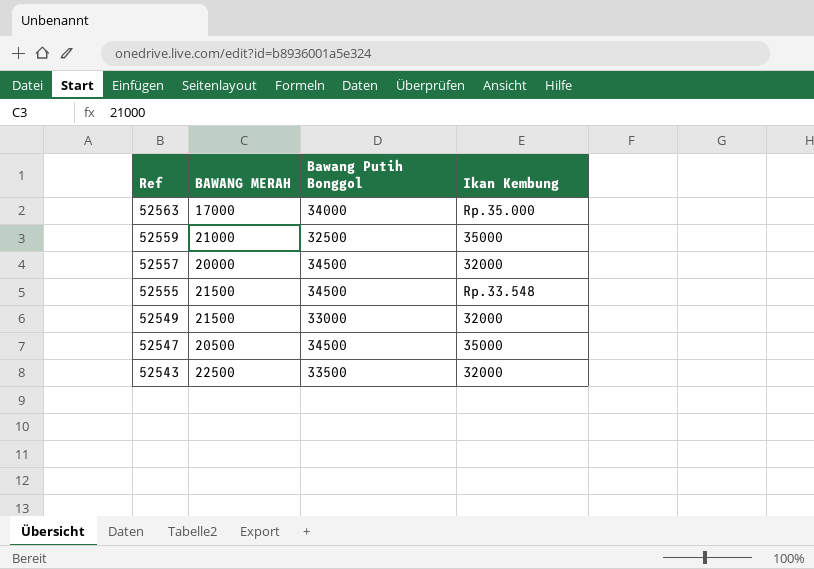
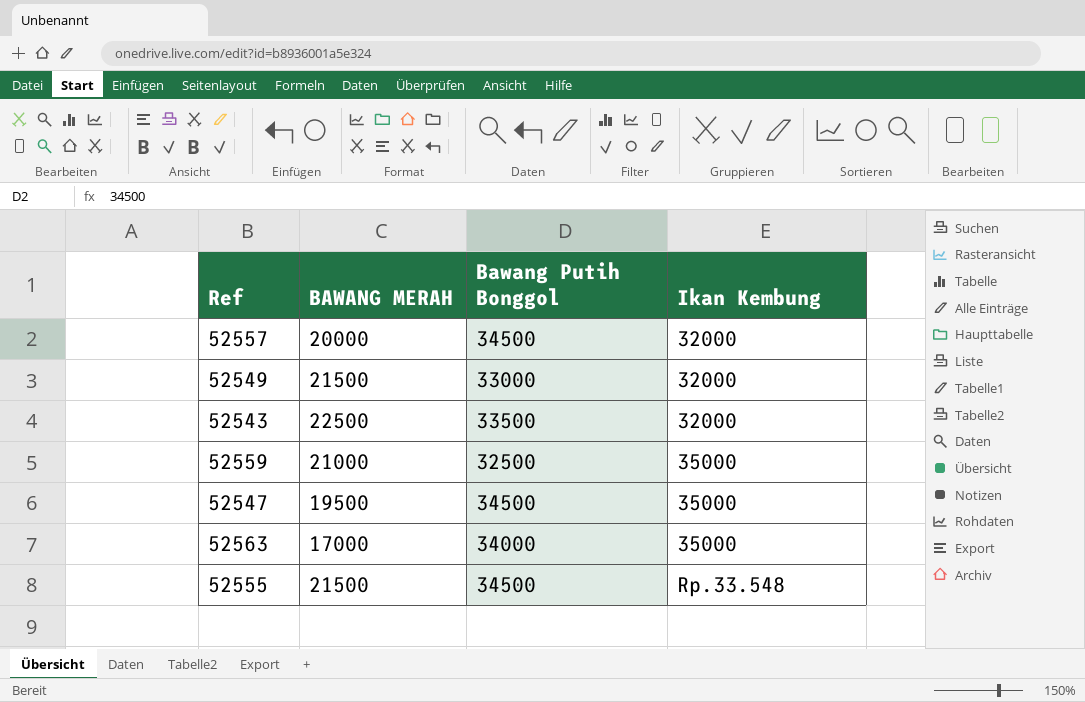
row order: Ref descending -> Ikan Kembung ascending
52547 | BAWANG MERAH: 20500 -> 19500
52563 | Ikan Kembung: Rp.35.000 -> 35000

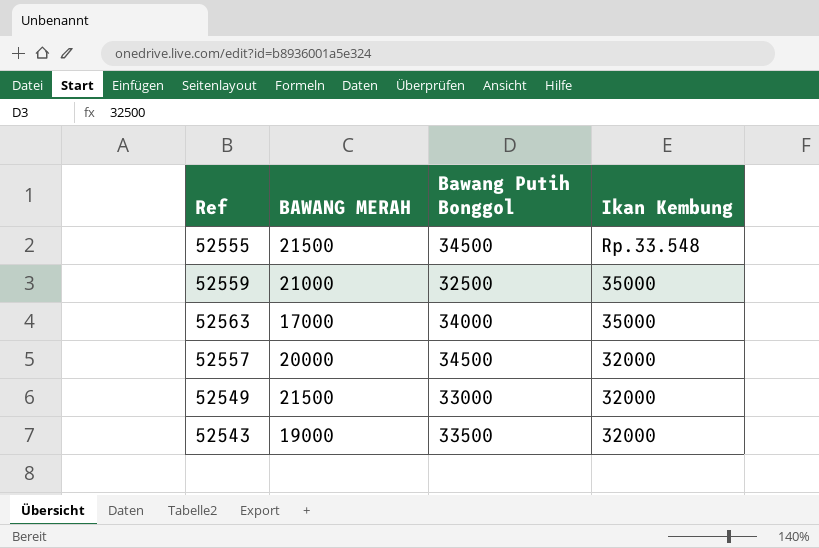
row order: Ikan Kembung ascending -> Ikan Kembung descending
row 52547: 19500 | 34500 | 35000 -> none
52543 | BAWANG MERAH: 22500 -> 19000

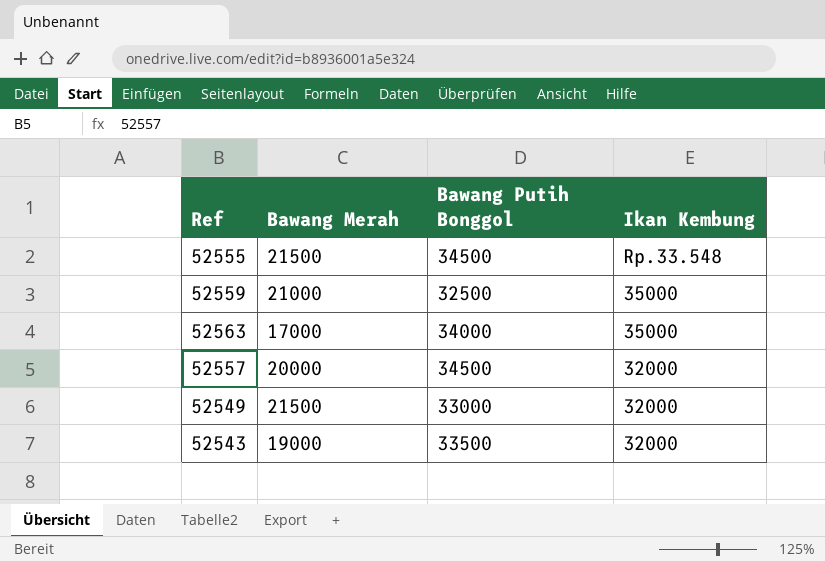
column name: BAWANG MERAH -> Bawang Merah

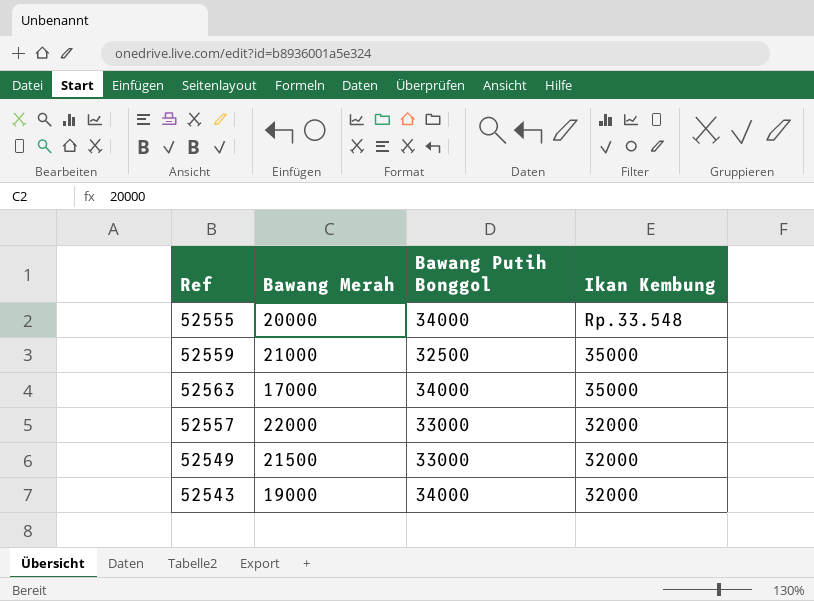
52555 | Bawang Merah: 21500 -> 20000
52555 | Bawang Putih Bonggol: 34500 -> 34000
52557 | Bawang Merah: 20000 -> 22000
52557 | Bawang Putih Bonggol: 34500 -> 33000
52543 | Bawang Putih Bonggol: 33500 -> 34000

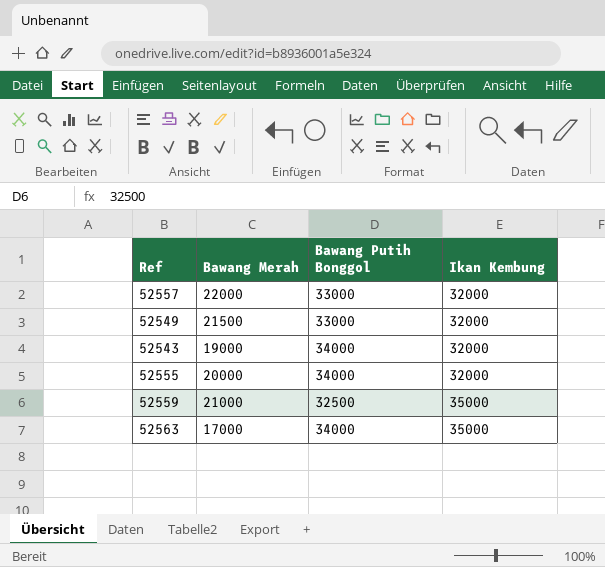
row order: Ikan Kembung descending -> Ikan Kembung ascending
52555 | Ikan Kembung: Rp.33.548 -> 32000

